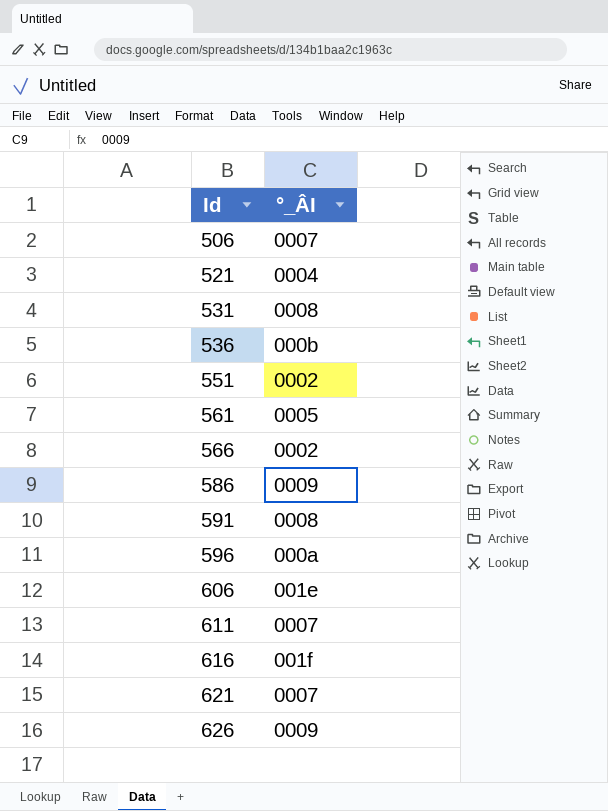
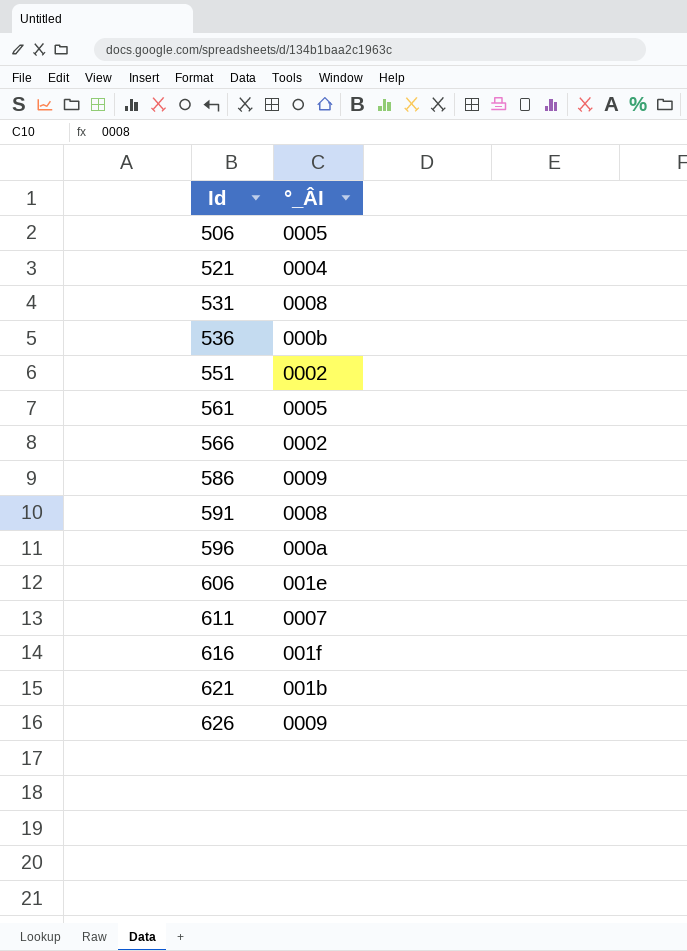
506 | °_ÂI: 0007 -> 0005
621 | °_ÂI: 0007 -> 001b

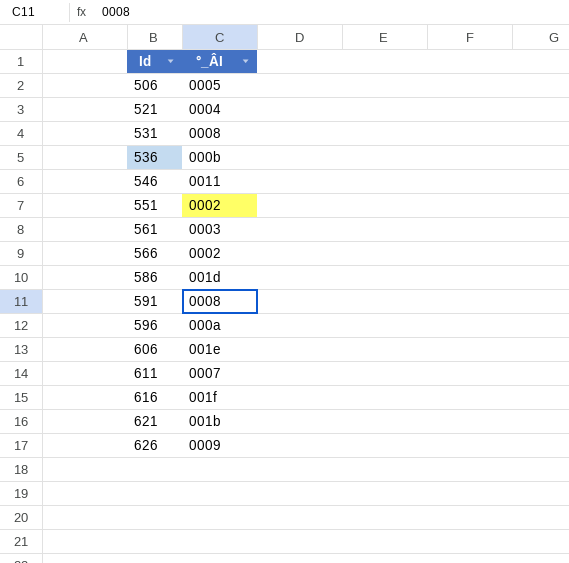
row 546: none -> 0011
561 | °_ÂI: 0005 -> 0003
586 | °_ÂI: 0009 -> 001d

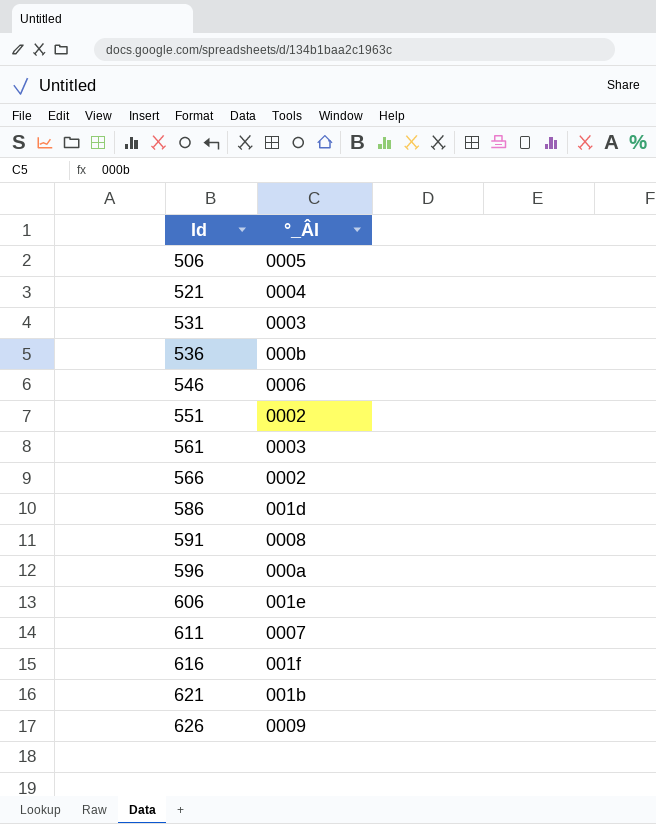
531 | °_ÂI: 0008 -> 0003
546 | °_ÂI: 0011 -> 0006

